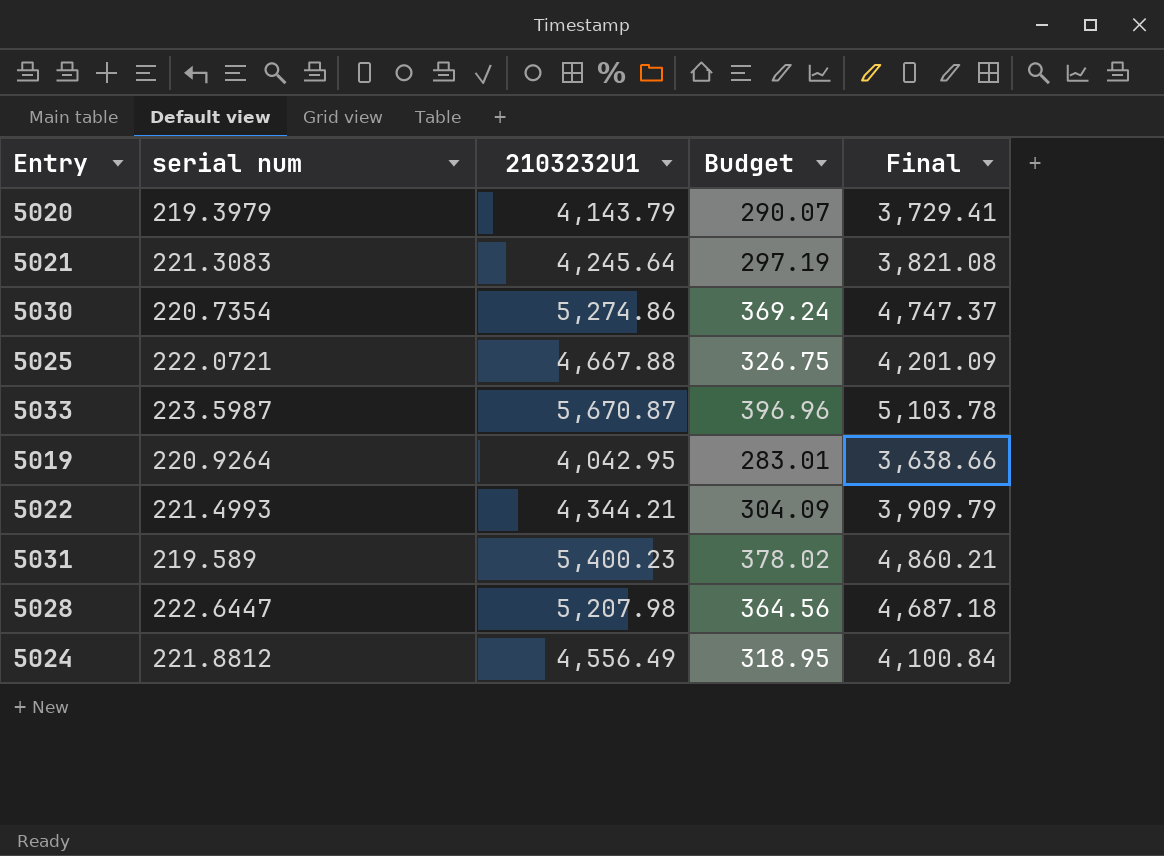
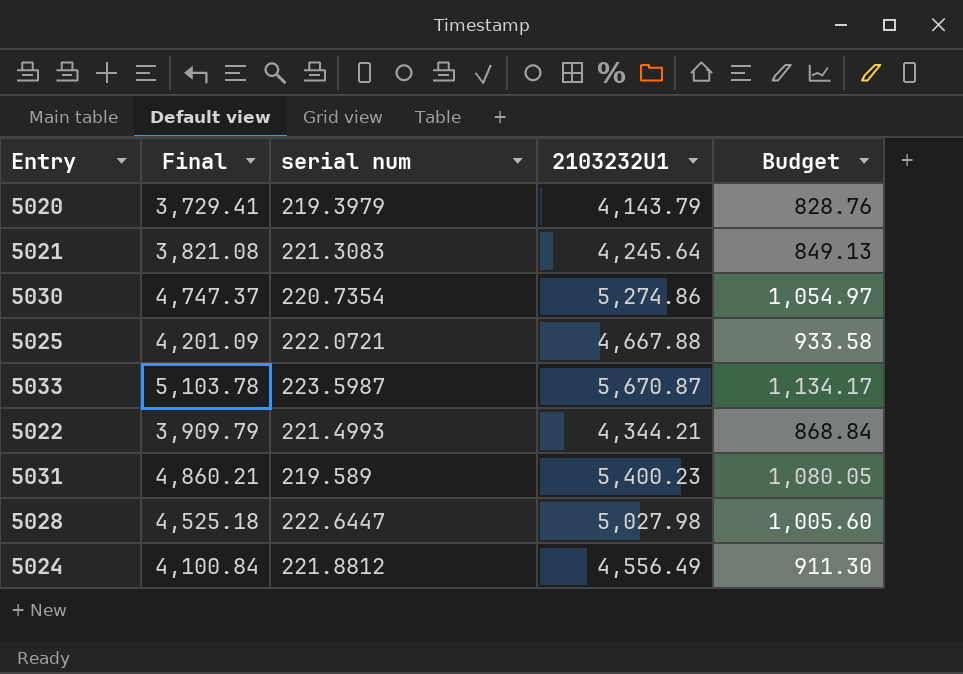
column Final | position: 5 -> 2
column Budget | formula: [2103232U1] * 0.07 -> [2103232U1] * 0.2
row 5019: 220.9264 | 4,042.95 | 283.01 | 3,638.66 -> none
5028 | Final: 4,687.18 -> 4,525.18
5028 | 2103232U1: 5,207.98 -> 5,027.98

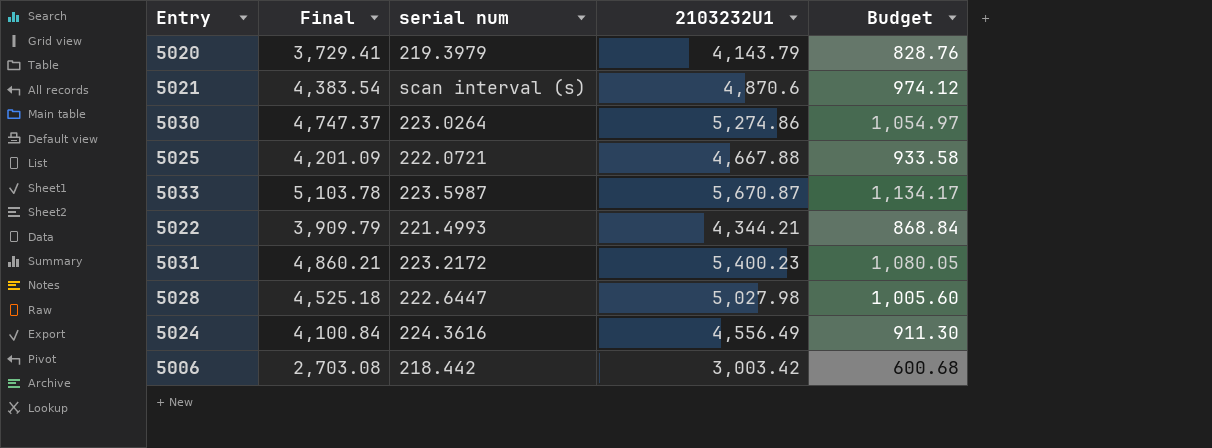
5021 | Final: 3,821.08 -> 4,383.54
5021 | serial num: 221.3083 -> scan interval (s)
5021 | 2103232U1: 4,245.64 -> 4,870.6
5021 | Budget: 849.13 -> 974.12
5030 | serial num: 220.7354 -> 223.0264
5031 | serial num: 219.589 -> 223.2172
5024 | serial num: 221.8812 -> 224.3616
row 5006: none -> 2,703.08 | 218.442 | 3,003.42 | 600.68

